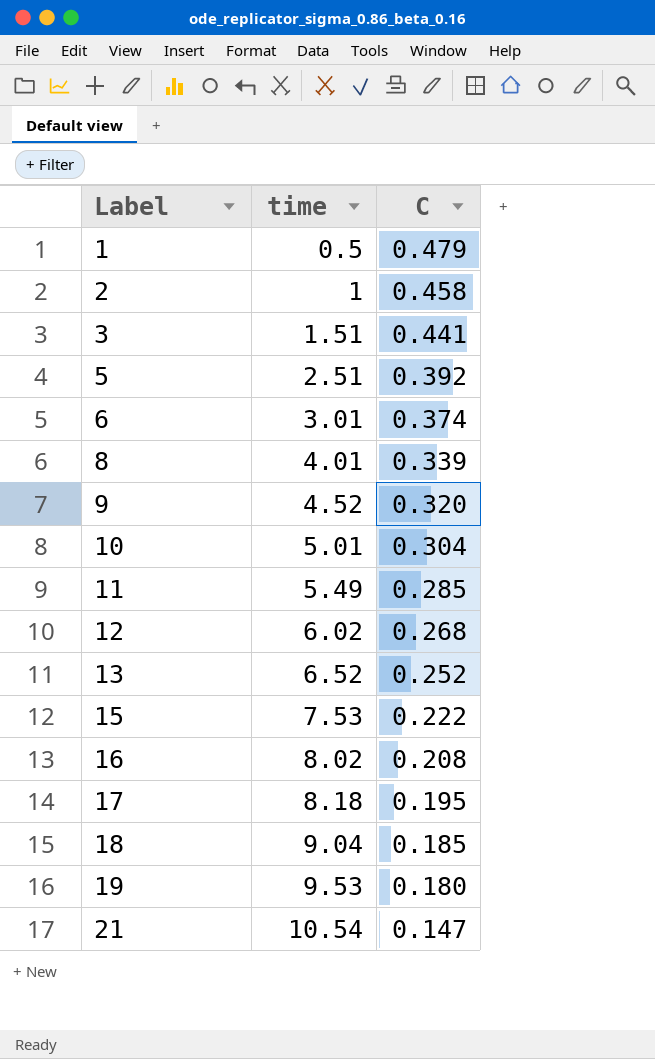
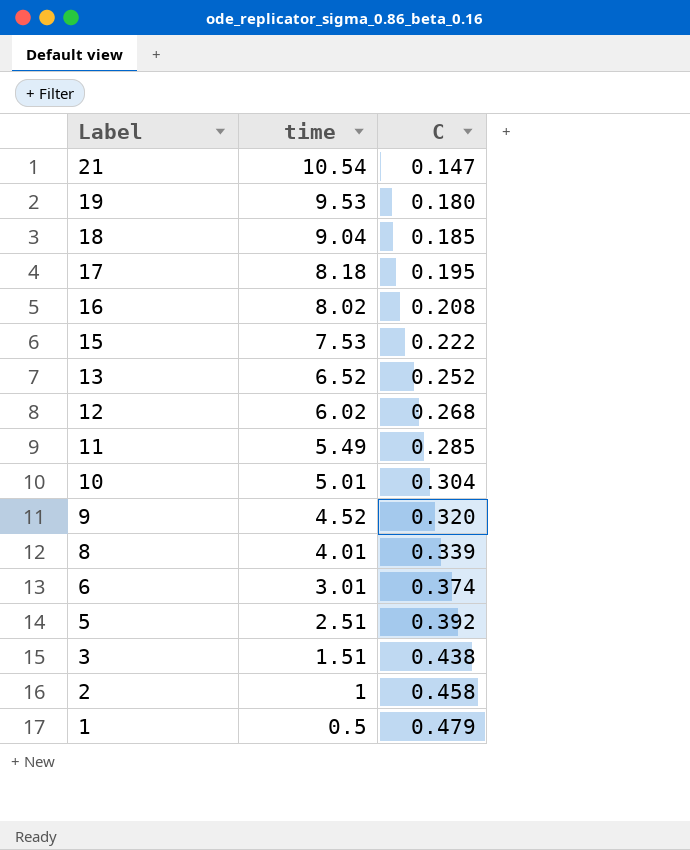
row order: Label ascending -> Label descending
3 | C: 0.441 -> 0.438

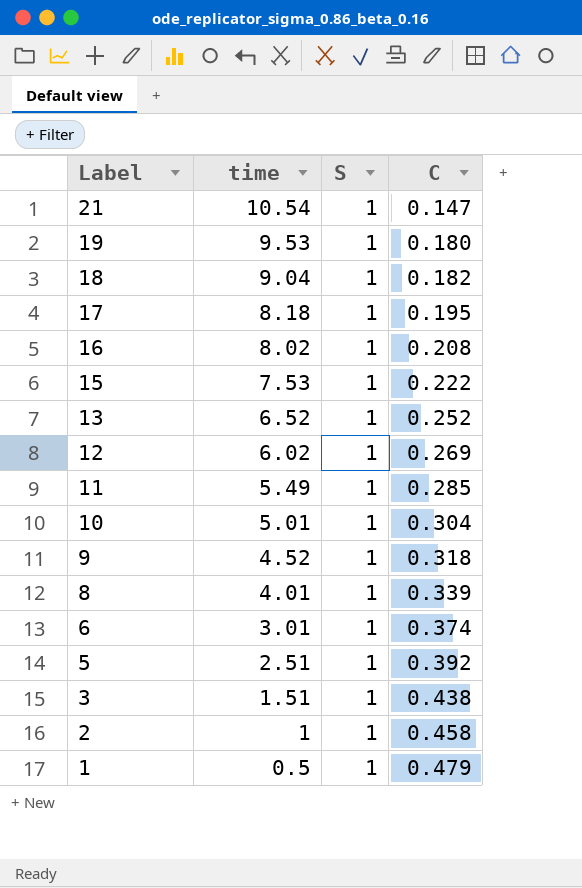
column S | position: none -> 3
18 | C: 0.185 -> 0.182
12 | C: 0.268 -> 0.269
9 | C: 0.320 -> 0.318

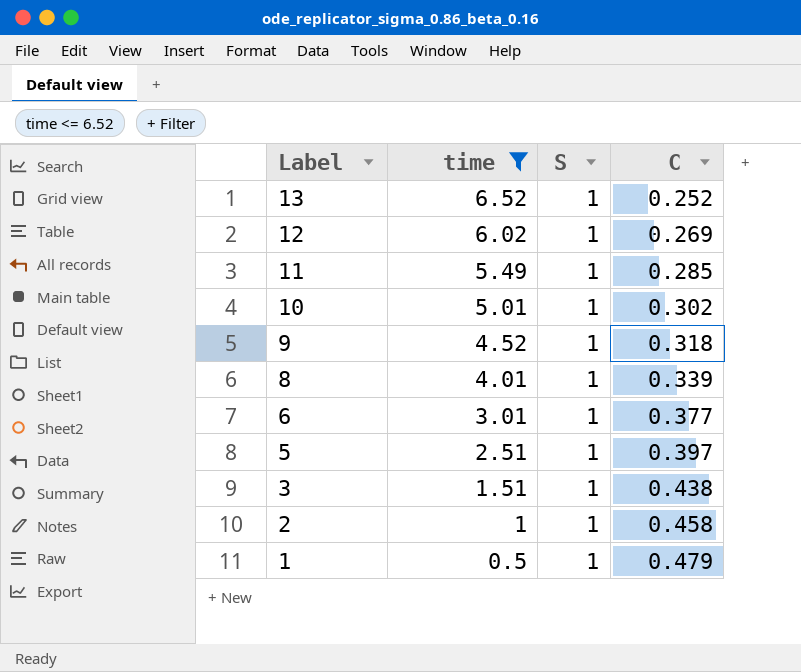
filter: none -> time <= 6.52
10 | C: 0.304 -> 0.302
6 | C: 0.374 -> 0.377
5 | C: 0.392 -> 0.397

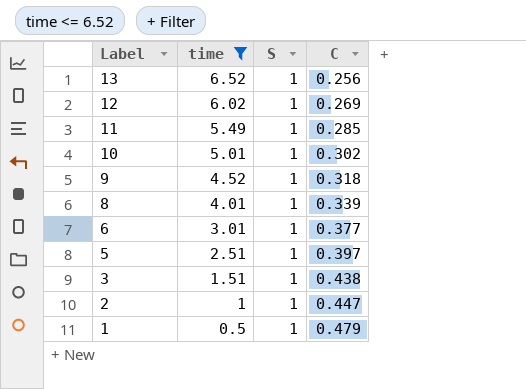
13 | C: 0.252 -> 0.256
2 | C: 0.458 -> 0.447

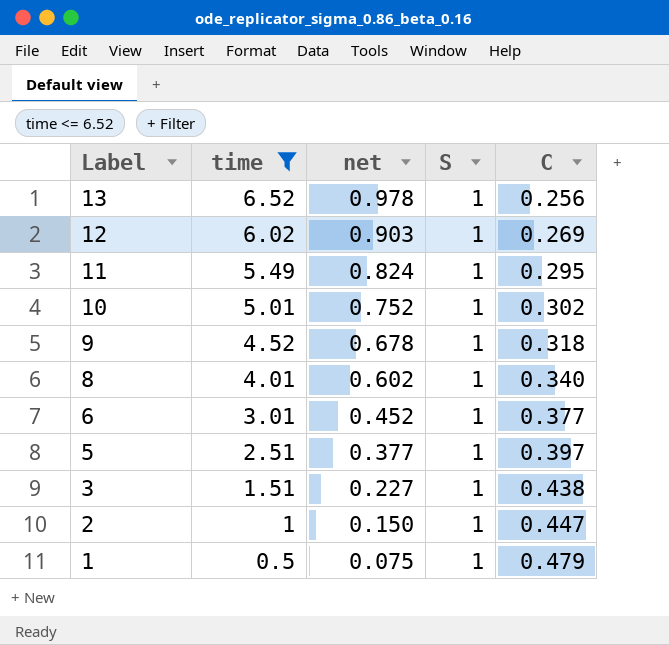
column net | formula: none -> [time] * 0.15
11 | C: 0.285 -> 0.295
8 | C: 0.339 -> 0.340

